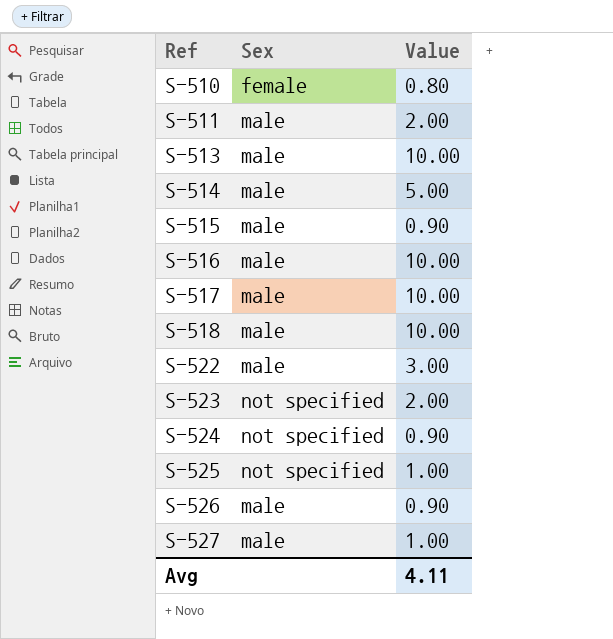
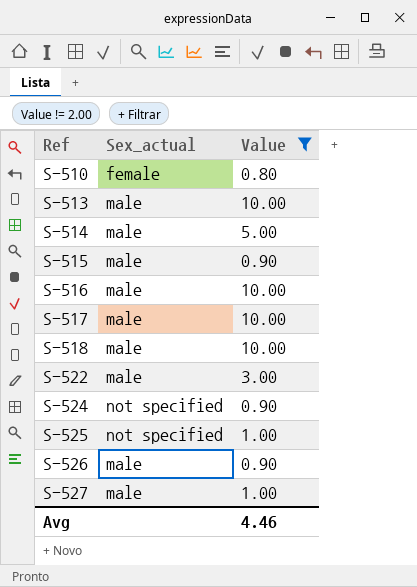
filter: none -> Value != 2.00
column name: Sex -> Sex_actual
Avg | Value: 4.11 -> 4.46

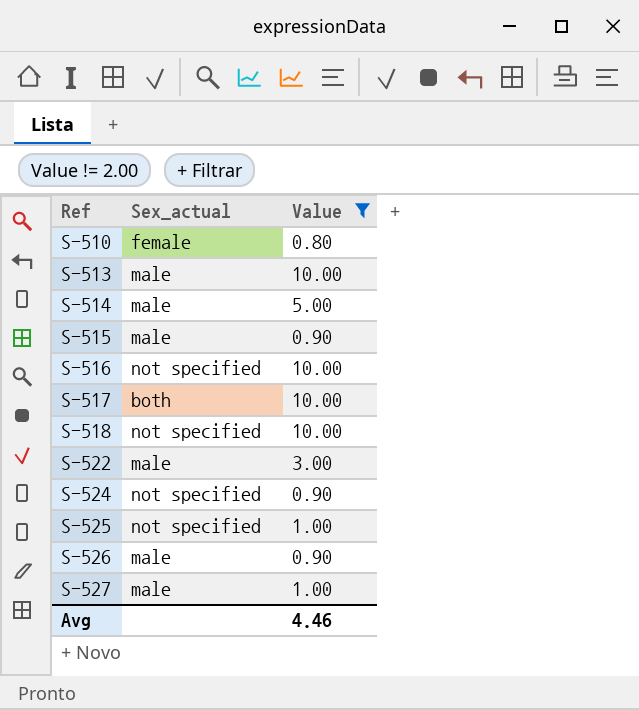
S-516 | Sex_actual: male -> not specified
S-517 | Sex_actual: male -> both
S-518 | Sex_actual: male -> not specified

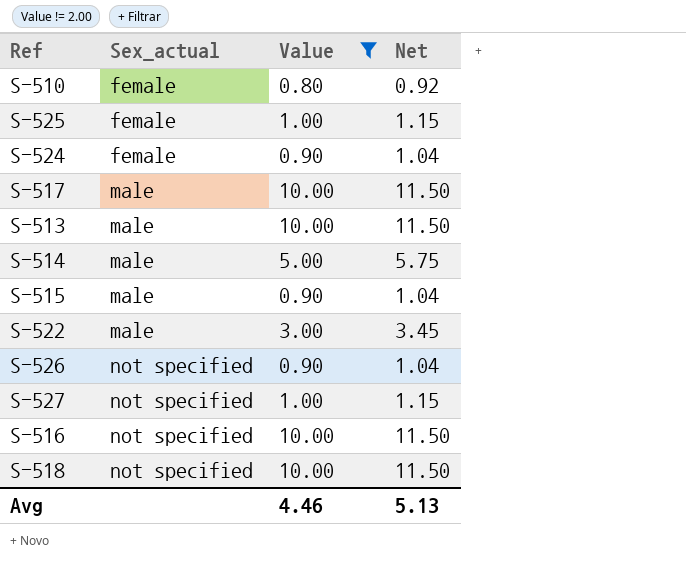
row order: Ref ascending -> Sex_actual ascending
column Net | formula: none -> [Value] * 1.15
S-525 | Sex_actual: not specified -> female
S-524 | Sex_actual: not specified -> female
S-517 | Sex_actual: both -> male
S-526 | Sex_actual: male -> not specified
S-527 | Sex_actual: male -> not specified

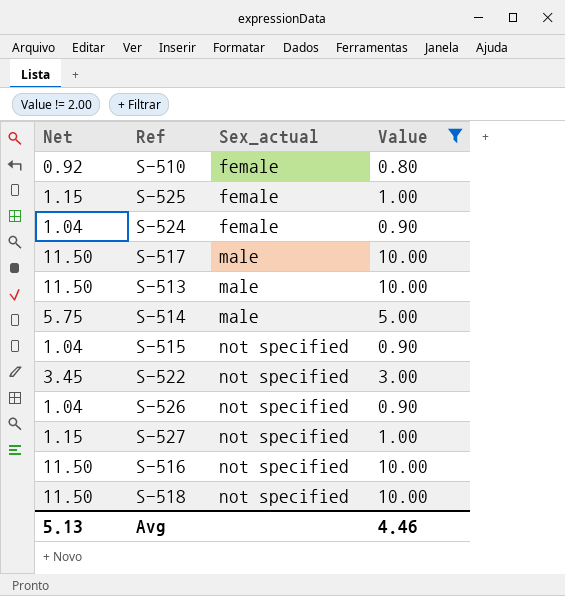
column Net | position: 4 -> 1
S-515 | Sex_actual: male -> not specified
S-522 | Sex_actual: male -> not specified

